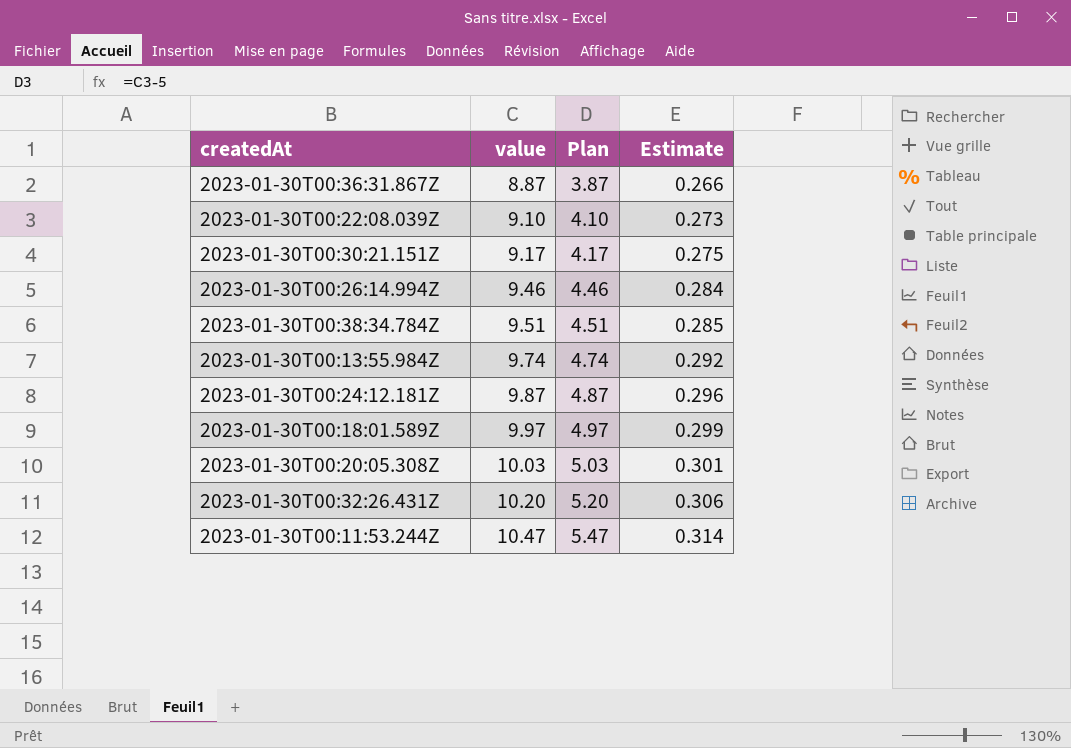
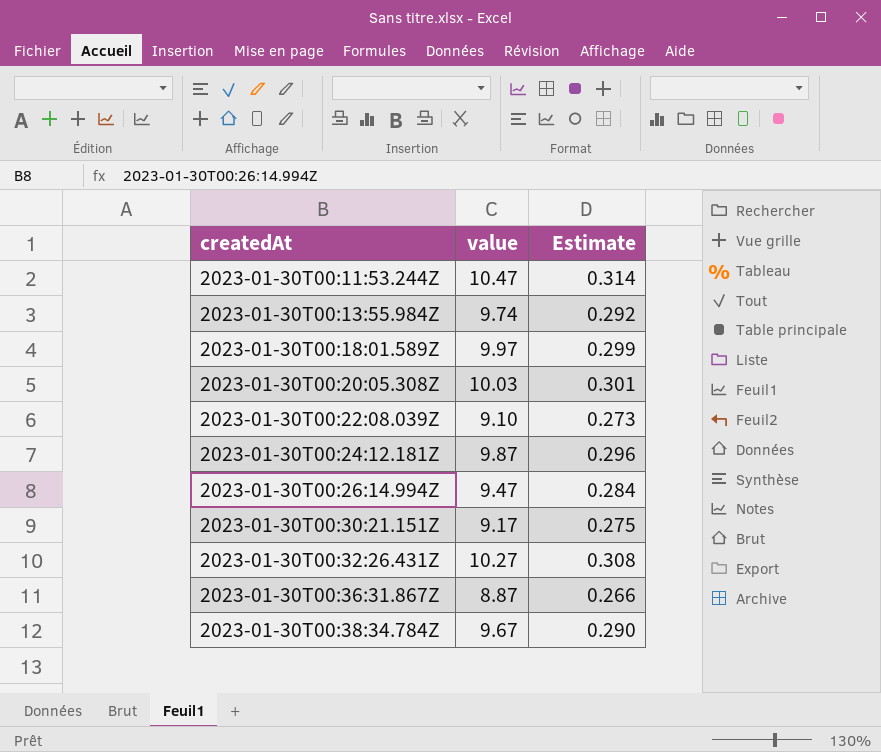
row order: value ascending -> createdAt ascending
column Plan | formula: [value] - 5 -> none
2023-01-30T00:26:14.994Z | value: 9.46 -> 9.47
2023-01-30T00:32:26.431Z | value: 10.20 -> 10.27
2023-01-30T00:32:26.431Z | Estimate: 0.306 -> 0.308
2023-01-30T00:38:34.784Z | value: 9.51 -> 9.67
2023-01-30T00:38:34.784Z | Estimate: 0.285 -> 0.290

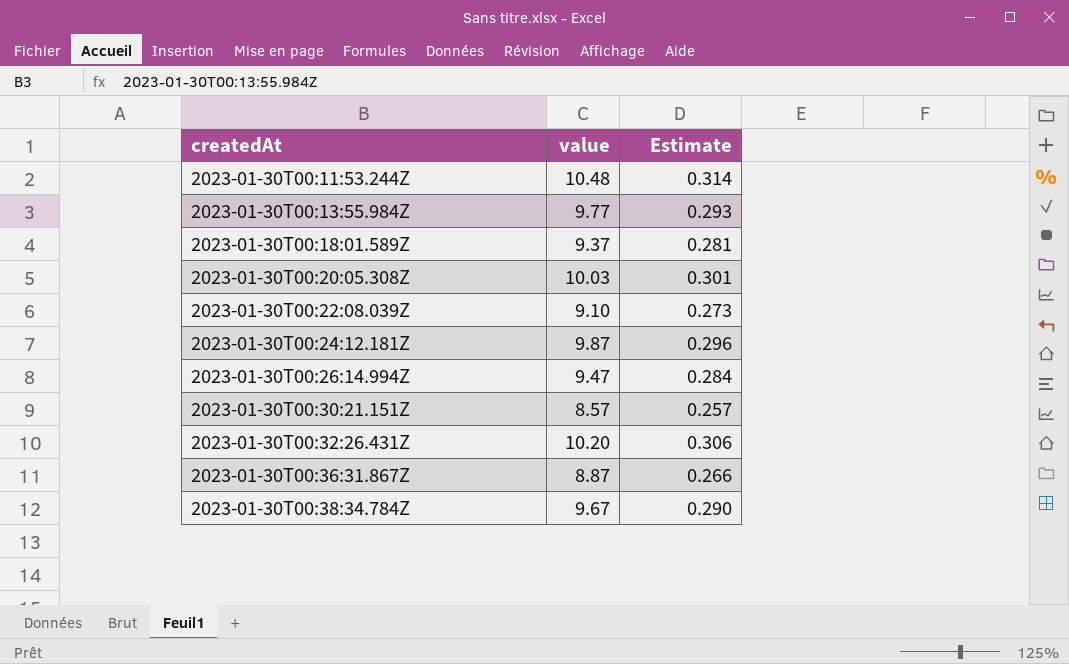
2023-01-30T00:11:53.244Z | value: 10.47 -> 10.48
2023-01-30T00:13:55.984Z | value: 9.74 -> 9.77
2023-01-30T00:13:55.984Z | Estimate: 0.292 -> 0.293
2023-01-30T00:18:01.589Z | value: 9.97 -> 9.37
2023-01-30T00:18:01.589Z | Estimate: 0.299 -> 0.281
2023-01-30T00:30:21.151Z | value: 9.17 -> 8.57
2023-01-30T00:30:21.151Z | Estimate: 0.275 -> 0.257
2023-01-30T00:32:26.431Z | value: 10.27 -> 10.20
2023-01-30T00:32:26.431Z | Estimate: 0.308 -> 0.306

